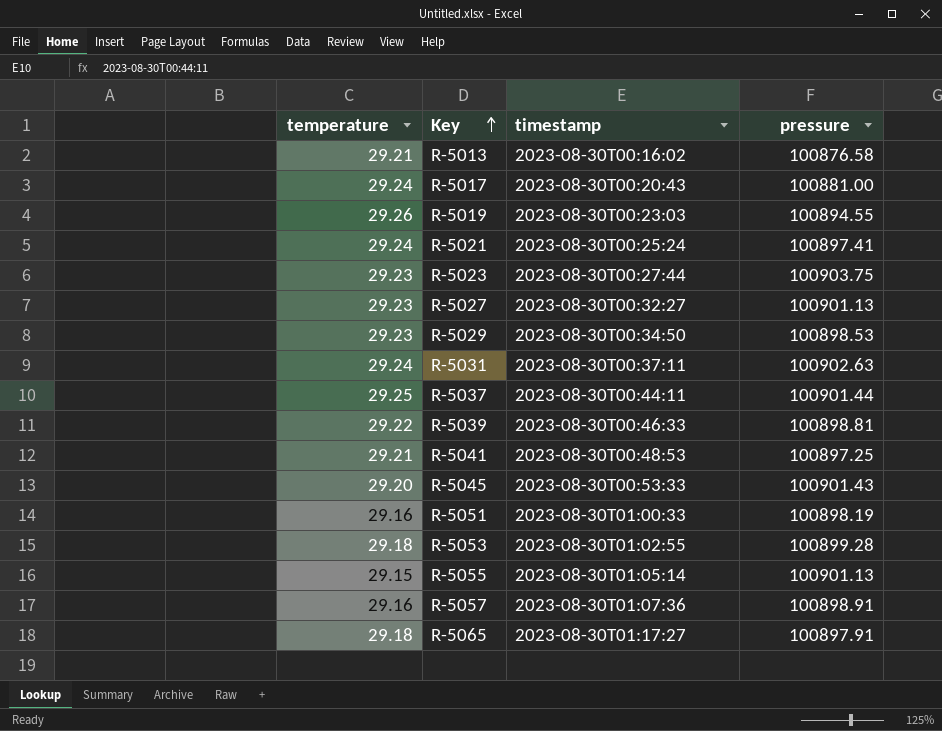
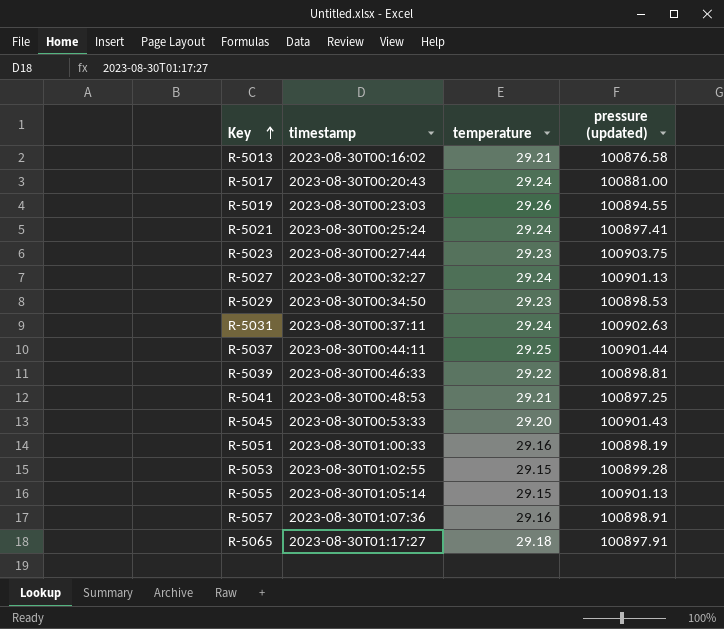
column temperature | position: 1 -> 3
column name: pressure -> pressure (updated)
R-5027 | temperature: 29.23 -> 29.24
R-5053 | temperature: 29.18 -> 29.15

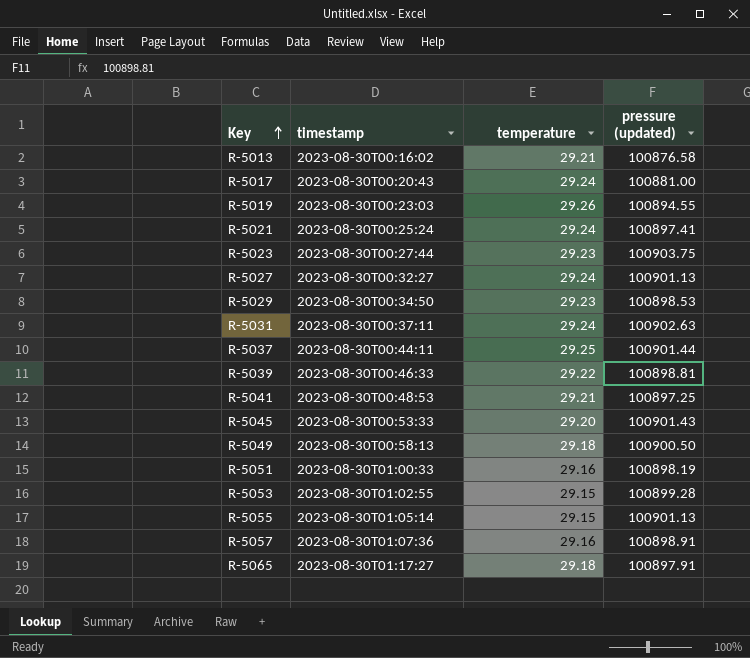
row R-5049: none -> 2023-08-30T00:58:13 | 29.18 | 100900.50

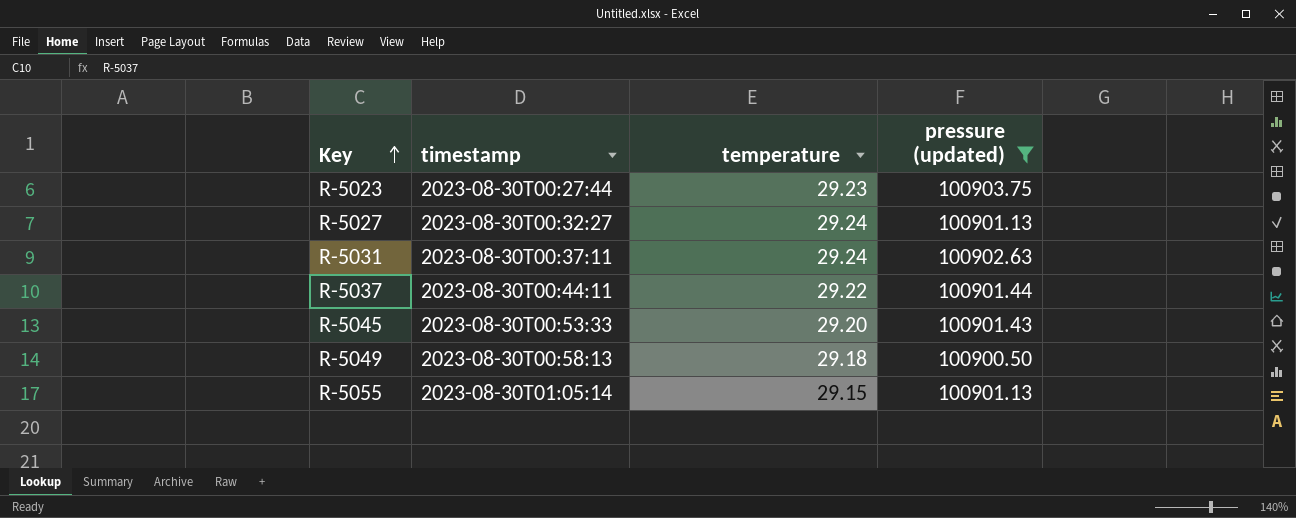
filter: none -> pressure (updated) >= 100900.50
R-5037 | temperature: 29.25 -> 29.22

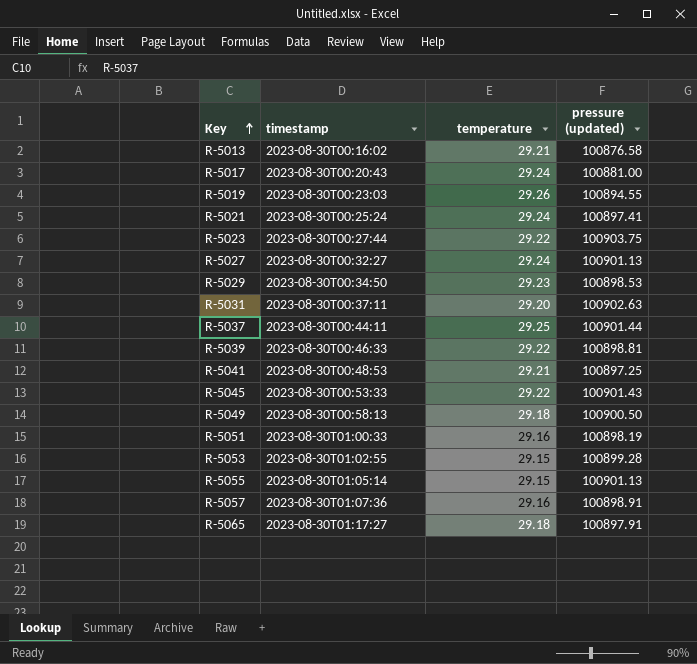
filter: pressure (updated) >= 100900.50 -> none
R-5023 | temperature: 29.23 -> 29.22
R-5031 | temperature: 29.24 -> 29.20
R-5037 | temperature: 29.22 -> 29.25
R-5045 | temperature: 29.20 -> 29.22

